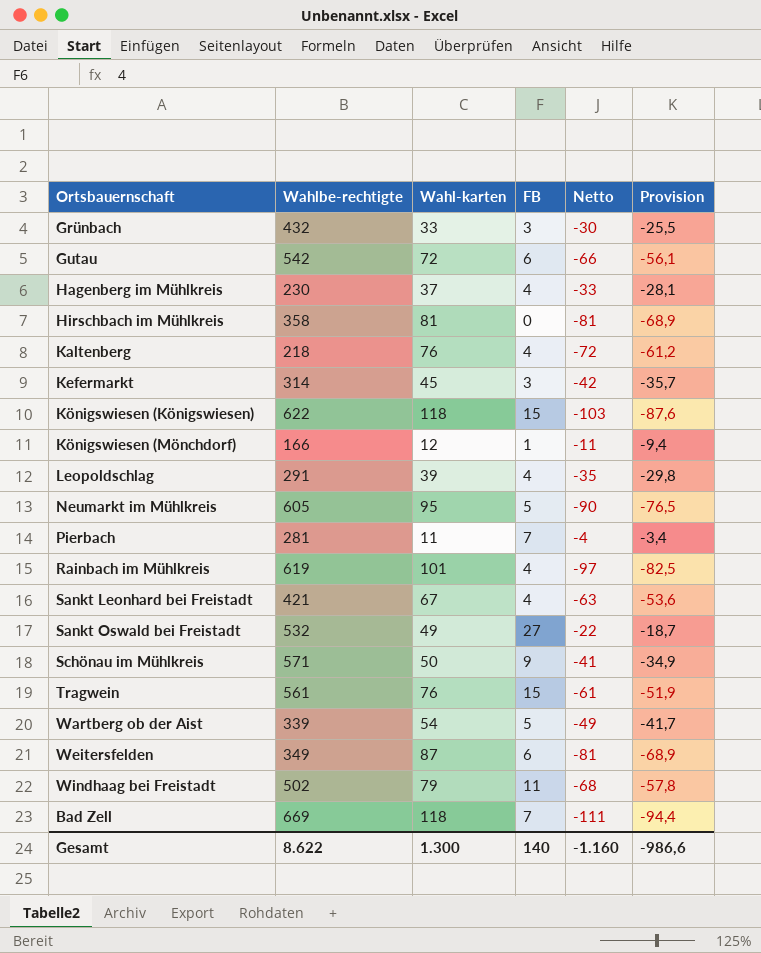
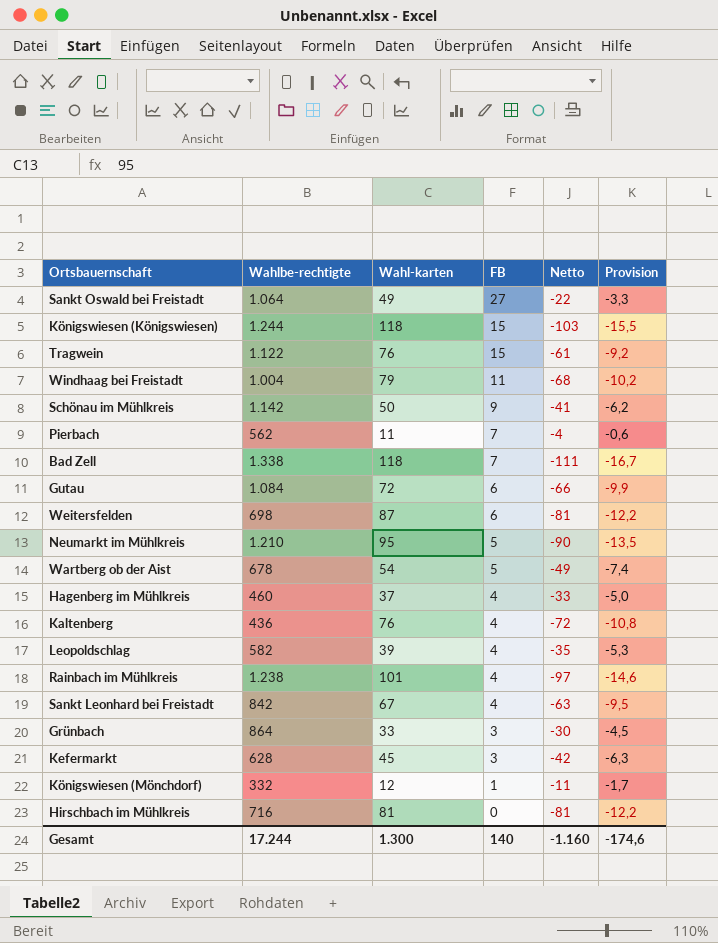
row order: none -> FB descending
column Provision | formula: [Netto] * 0,85 -> [Netto] * 0,15
Sankt Oswald bei Freistadt | Wahlbe-rechtigte: 532 -> 1.064
Königswiesen (Königswiesen) | Wahlbe-rechtigte: 622 -> 1.244
Tragwein | Wahlbe-rechtigte: 561 -> 1.122
Windhaag bei Freistadt | Wahlbe-rechtigte: 502 -> 1.004
Schönau im Mühlkreis | Wahlbe-rechtigte: 571 -> 1.142
Pierbach | Wahlbe-rechtigte: 281 -> 562
Bad Zell | Wahlbe-rechtigte: 669 -> 1.338
Gutau | Wahlbe-rechtigte: 542 -> 1.084
Weitersfelden | Wahlbe-rechtigte: 349 -> 698
Neumarkt im Mühlkreis | Wahlbe-rechtigte: 605 -> 1.210
Wartberg ob der Aist | Wahlbe-rechtigte: 339 -> 678
Hagenberg im Mühlkreis | Wahlbe-rechtigte: 230 -> 460
Kaltenberg | Wahlbe-rechtigte: 218 -> 436
Leopoldschlag | Wahlbe-rechtigte: 291 -> 582
Rainbach im Mühlkreis | Wahlbe-rechtigte: 619 -> 1.238
Sankt Leonhard bei Freistadt | Wahlbe-rechtigte: 421 -> 842
Grünbach | Wahlbe-rechtigte: 432 -> 864
Kefermarkt | Wahlbe-rechtigte: 314 -> 628
Königswiesen (Mönchdorf) | Wahlbe-rechtigte: 166 -> 332
Hirschbach im Mühlkreis | Wahlbe-rechtigte: 358 -> 716
Gesamt | Wahlbe-rechtigte: 8.622 -> 17.244
Gesamt | Provision: -986,6 -> -174,6

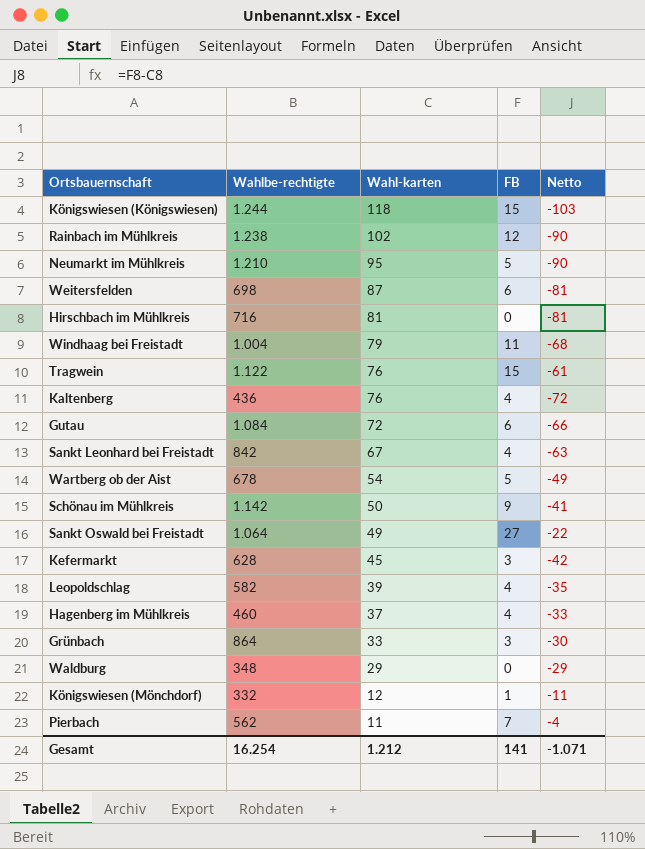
row order: FB descending -> Wahl-karten descending
column Provision | formula: [Netto] * 0,15 -> none
row Bad Zell: 1.338 | 118 | 7 | -111 | -16,7 -> none
Rainbach im Mühlkreis | Wahl-karten: 101 -> 102
Rainbach im Mühlkreis | FB: 4 -> 12
Rainbach im Mühlkreis | Netto: -97 -> -90
row Waldburg: none -> 348 | 29 | 0 | -29
Gesamt | Wahlbe-rechtigte: 17.244 -> 16.254
Gesamt | Wahl-karten: 1.300 -> 1.212
Gesamt | FB: 140 -> 141
Gesamt | Netto: -1.160 -> -1.071

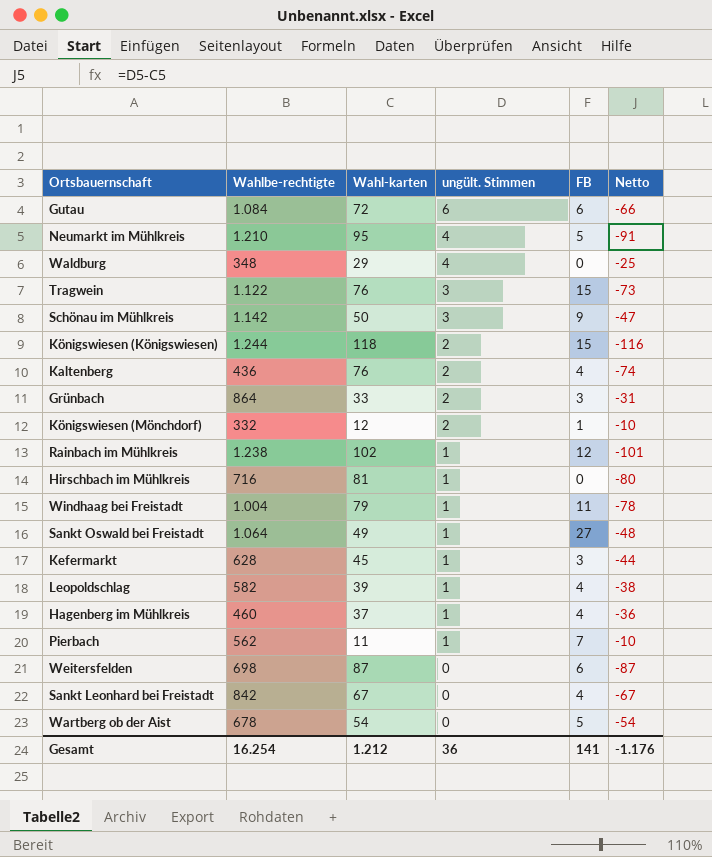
row order: Wahl-karten descending -> ungült. Stimmen descending
column ungült. Stimmen | position: none -> 4
column Netto | formula: [FB] - [Wahl-karten] -> [ungült. Stimmen] - [Wahl-karten]
Gesamt | Netto: -1.071 -> -1.176

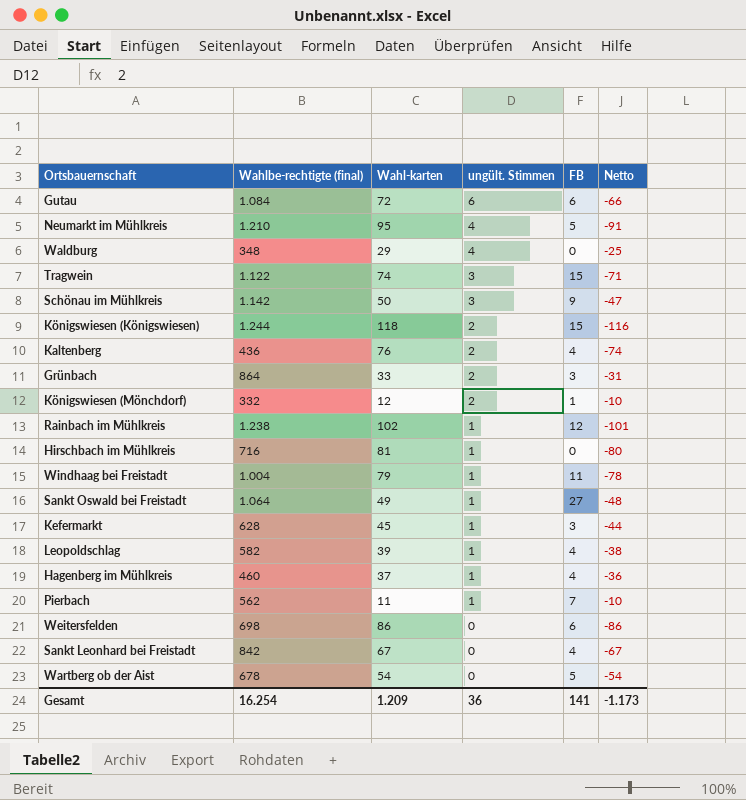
column name: Wahlbe-rechtigte -> Wahlbe-rechtigte (final)
Tragwein | Wahl-karten: 76 -> 74
Tragwein | Netto: -73 -> -71
Weitersfelden | Wahl-karten: 87 -> 86
Weitersfelden | Netto: -87 -> -86
Gesamt | Wahl-karten: 1.212 -> 1.209
Gesamt | Netto: -1.176 -> -1.173

